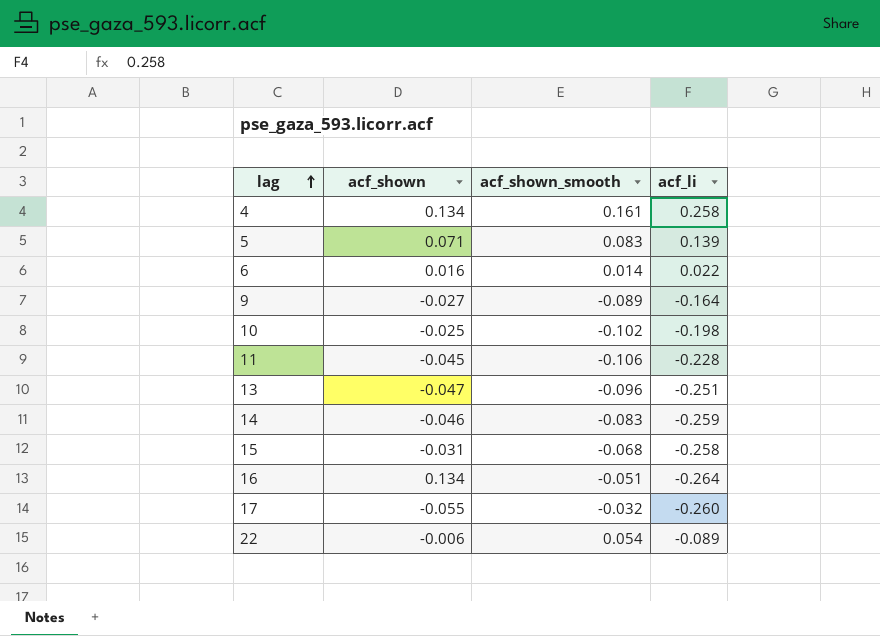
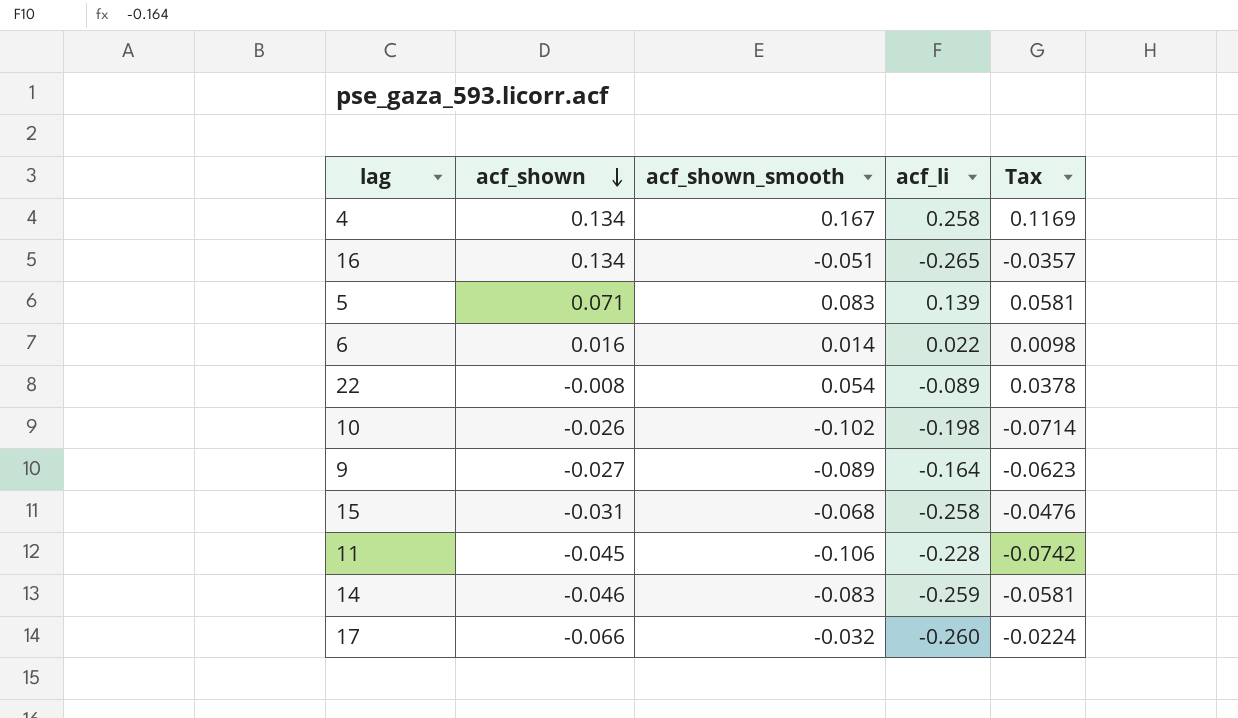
row order: lag ascending -> acf_shown descending
column Tax | formula: none -> [acf_shown_smooth] * 0.7
row 13: -0.047 | -0.096 | -0.251 -> none
4 | acf_shown_smooth: 0.161 -> 0.167
16 | acf_li: -0.264 -> -0.265
22 | acf_shown: -0.006 -> -0.008
10 | acf_shown: -0.025 -> -0.026
17 | acf_shown: -0.055 -> -0.066

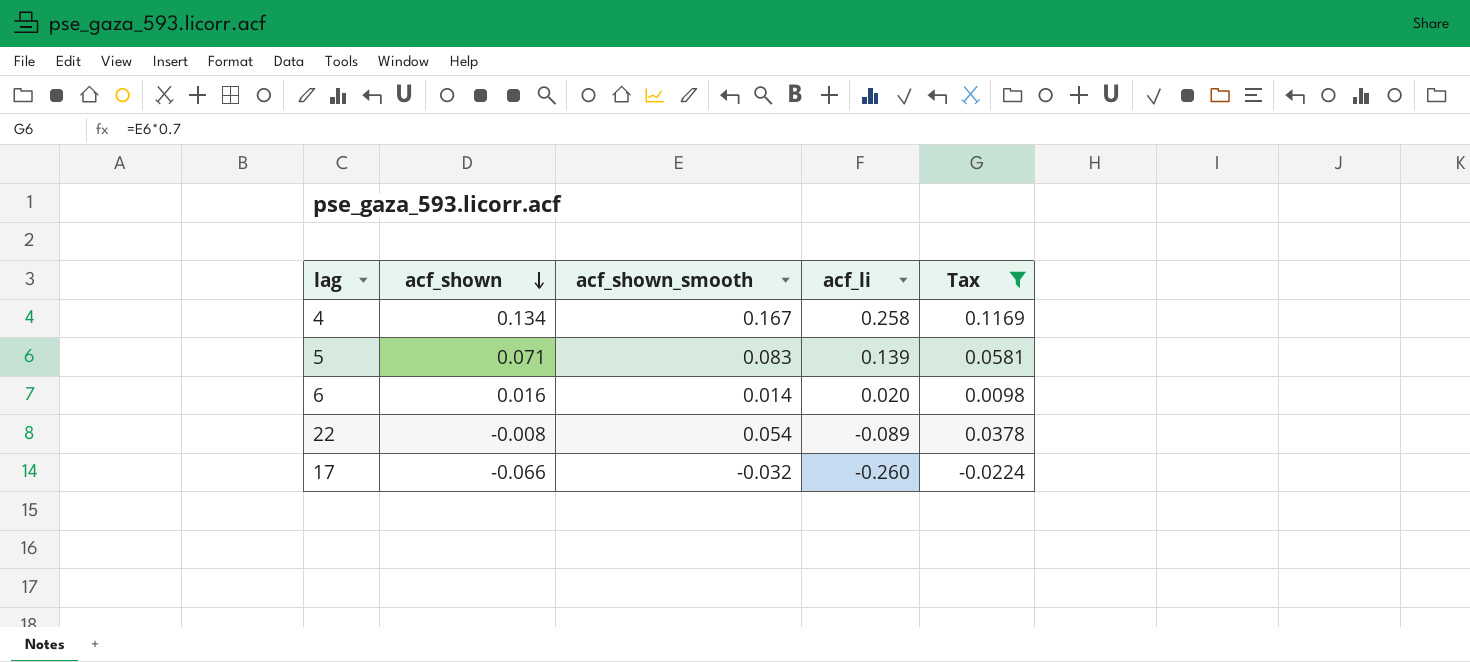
filter: none -> Tax >= -0.0224
6 | acf_li: 0.022 -> 0.020

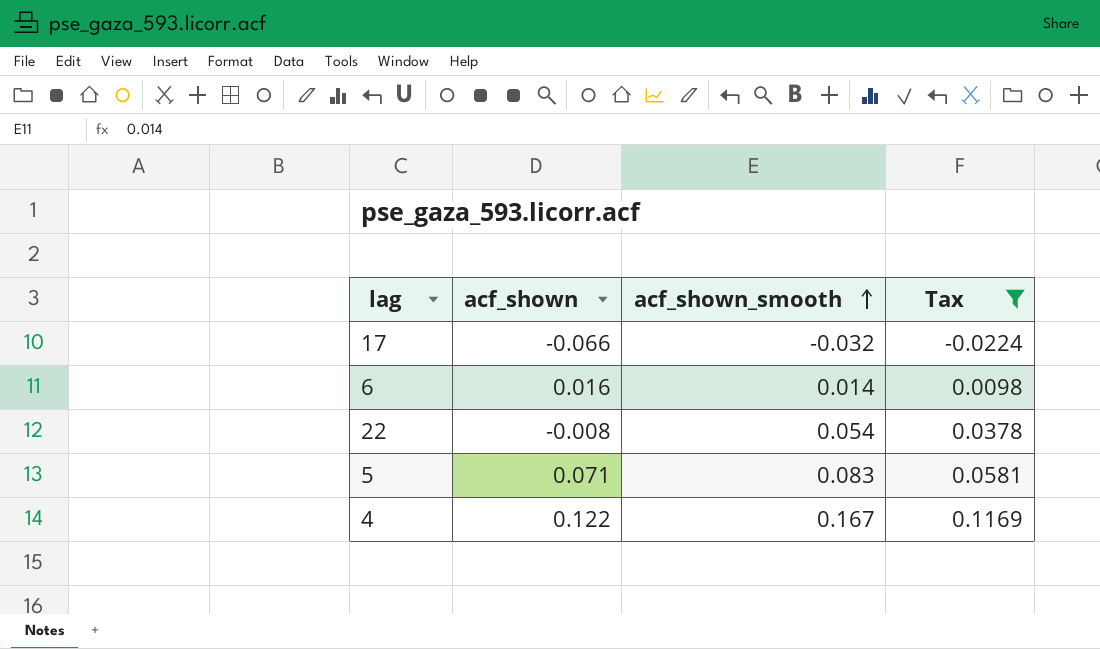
row order: acf_shown descending -> acf_shown_smooth ascending
column acf_li | position: 4 -> none
4 | acf_shown: 0.134 -> 0.122

